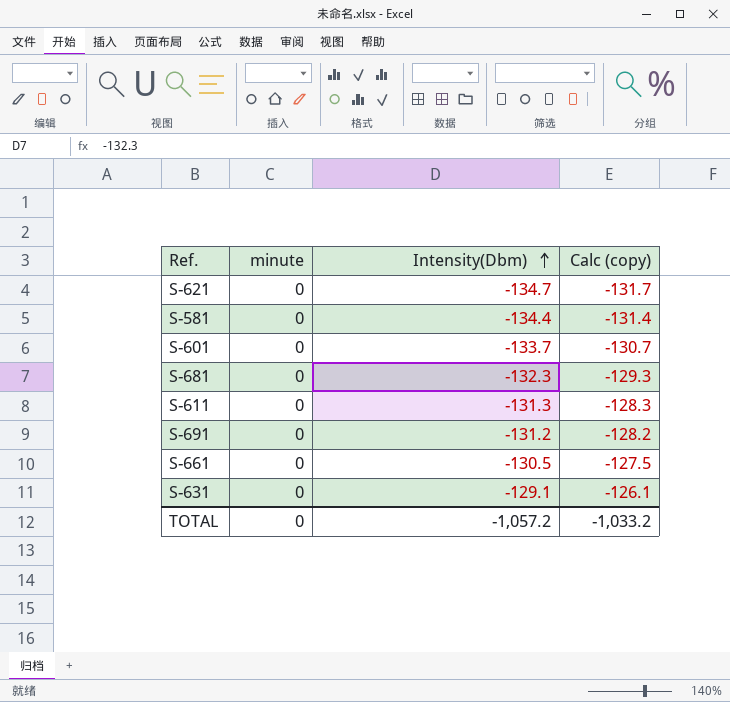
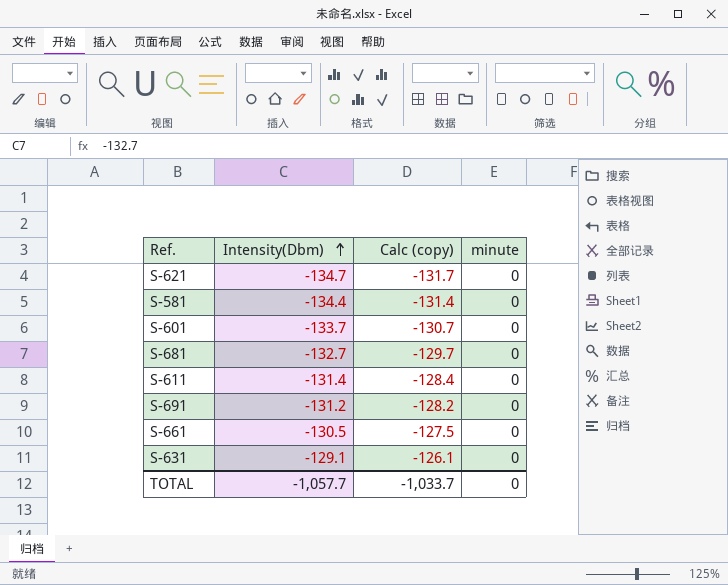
column minute | position: 2 -> 4
S-681 | Intensity(Dbm): -132.3 -> -132.7
S-681 | Calc (copy): -129.3 -> -129.7
S-611 | Intensity(Dbm): -131.3 -> -131.4
S-611 | Calc (copy): -128.3 -> -128.4
TOTAL | Intensity(Dbm): -1,057.2 -> -1,057.7
TOTAL | Calc (copy): -1,033.2 -> -1,033.7

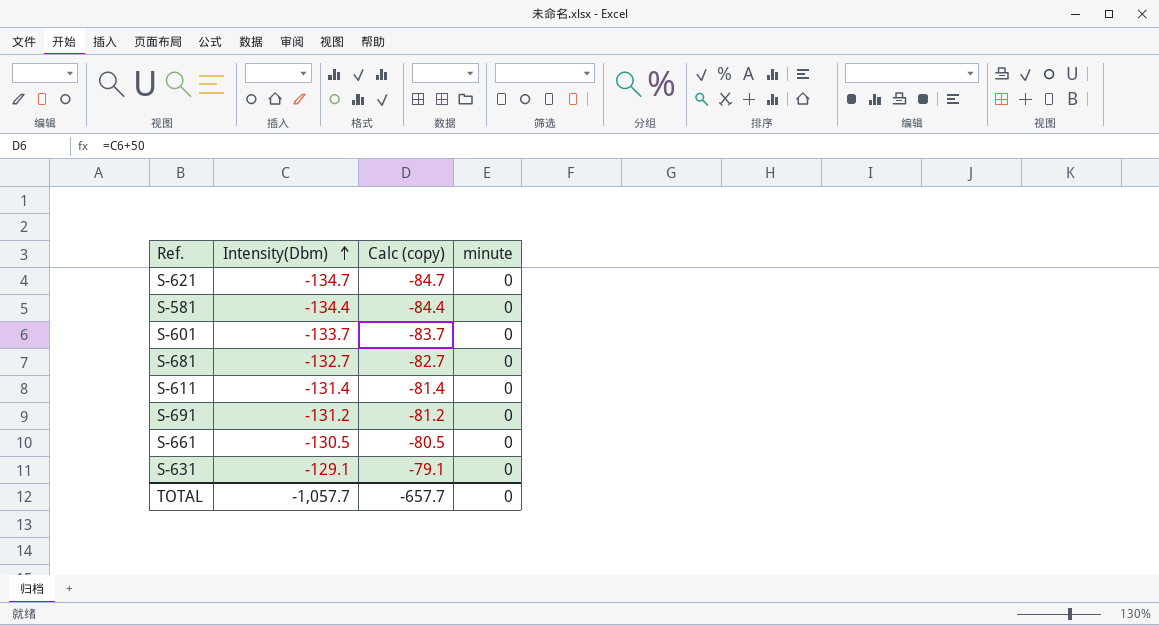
column Calc (copy) | formula: [Intensity(Dbm)] + 3 -> [Intensity(Dbm)] + 50
TOTAL | Calc (copy): -1,033.7 -> -657.7

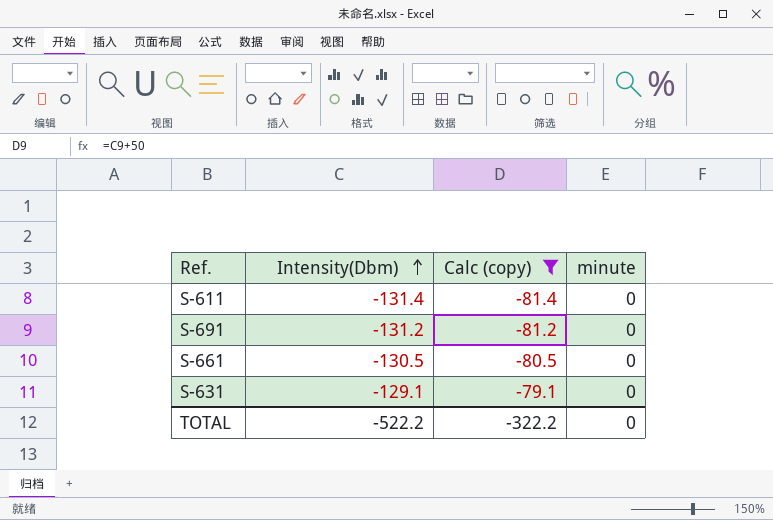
filter: none -> Calc (copy) >= -81.4
TOTAL | Intensity(Dbm): -1,057.7 -> -522.2
TOTAL | Calc (copy): -657.7 -> -322.2

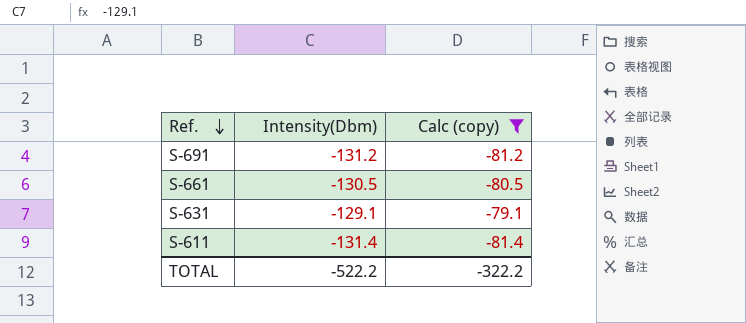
row order: Intensity(Dbm) ascending -> Ref. descending
column minute | position: 4 -> none

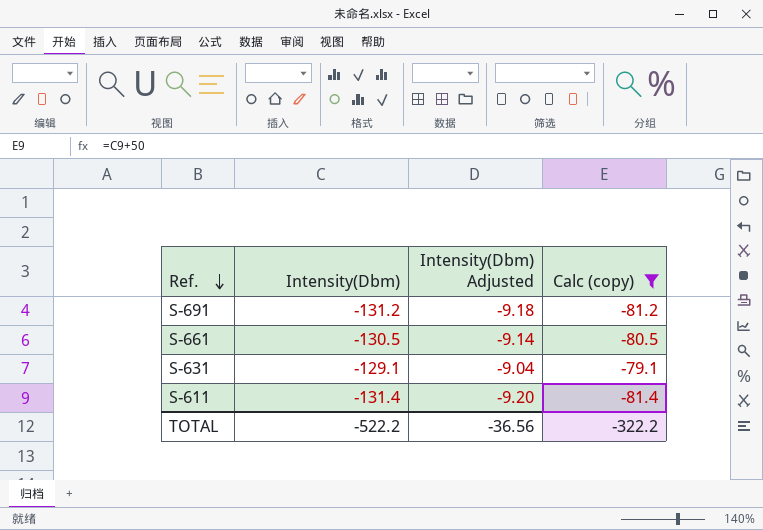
column Intensity(Dbm) Adjusted | formula: none -> [Intensity(Dbm)] * 0.07

